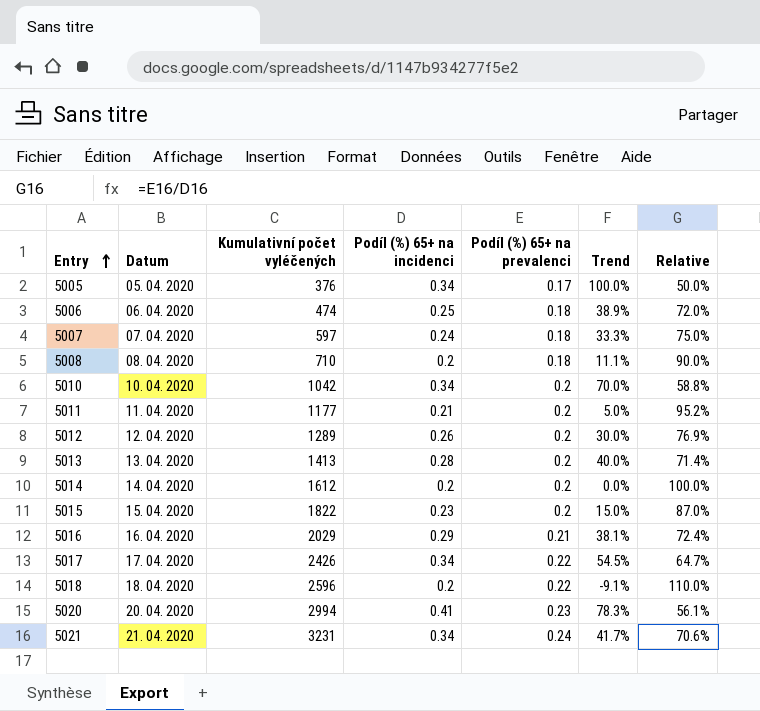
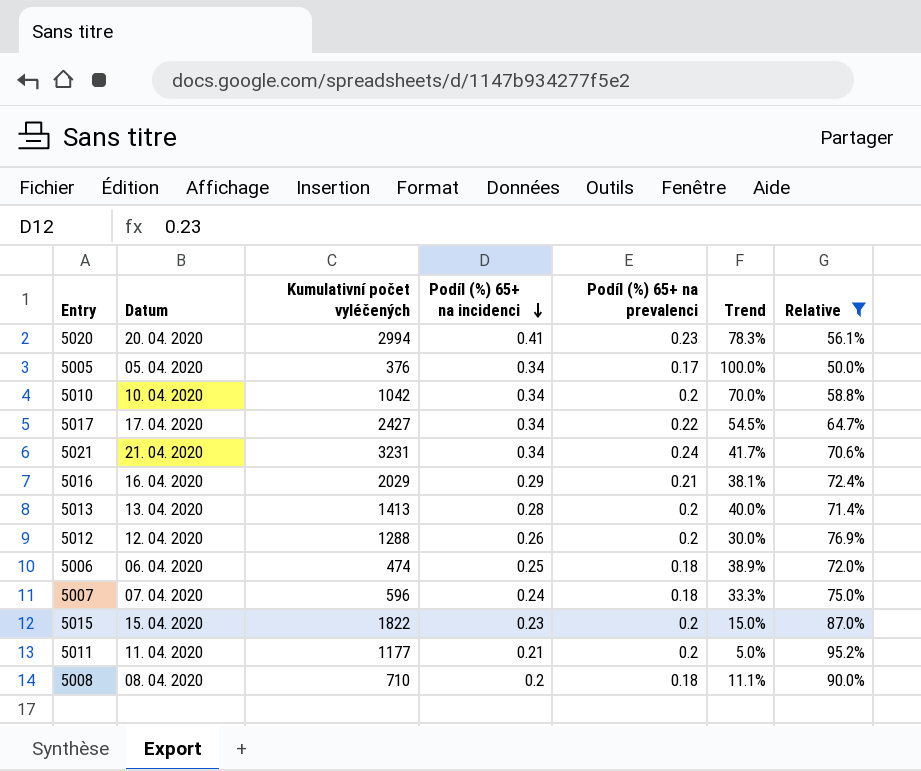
filter: none -> Relative <= 95.2%
row order: Entry ascending -> Podíl (%) 65+ na incidenci descending
5017 | Kumulativní počet vyléčených: 2426 -> 2427
5012 | Kumulativní počet vyléčených: 1289 -> 1288
5007 | Kumulativní počet vyléčených: 597 -> 596

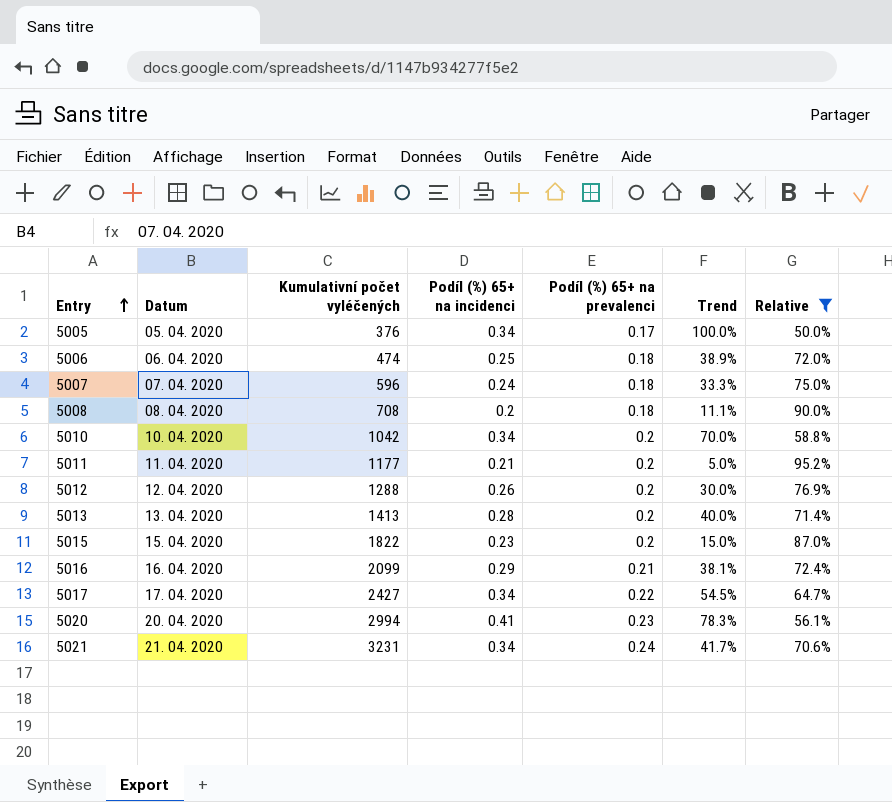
row order: Podíl (%) 65+ na incidenci descending -> Entry ascending
5008 | Kumulativní počet vyléčených: 710 -> 708
5016 | Kumulativní počet vyléčených: 2029 -> 2099

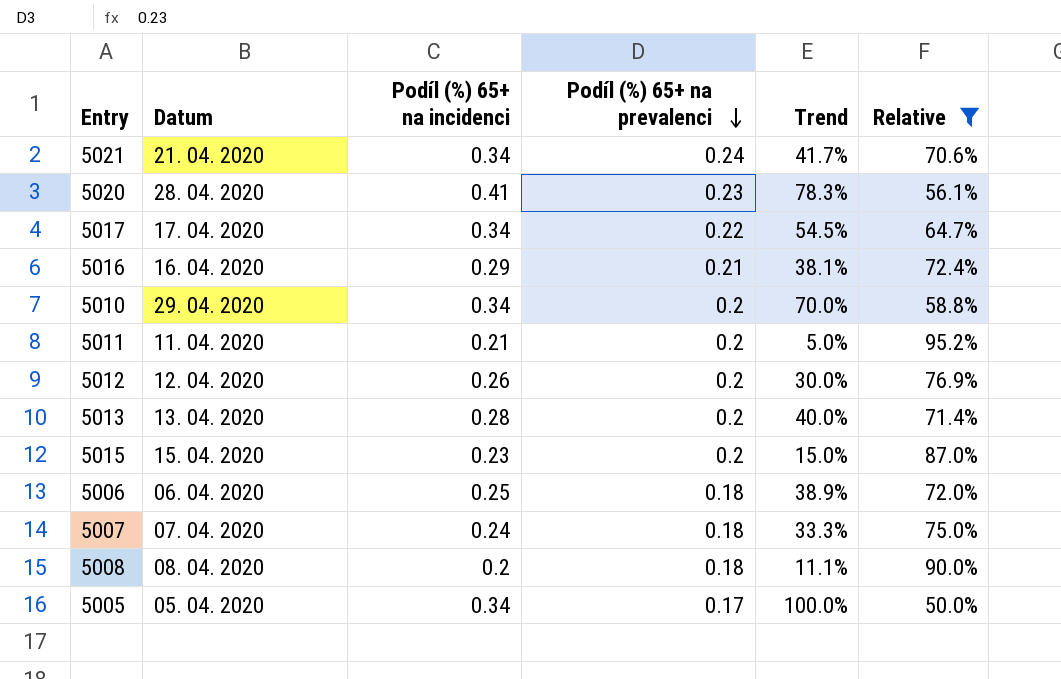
row order: Entry ascending -> Podíl (%) 65+ na prevalenci descending
column Kumulativní počet vyléčených | position: 3 -> none
5020 | Datum: 20. 04. 2020 -> 28. 04. 2020
5010 | Datum: 10. 04. 2020 -> 29. 04. 2020

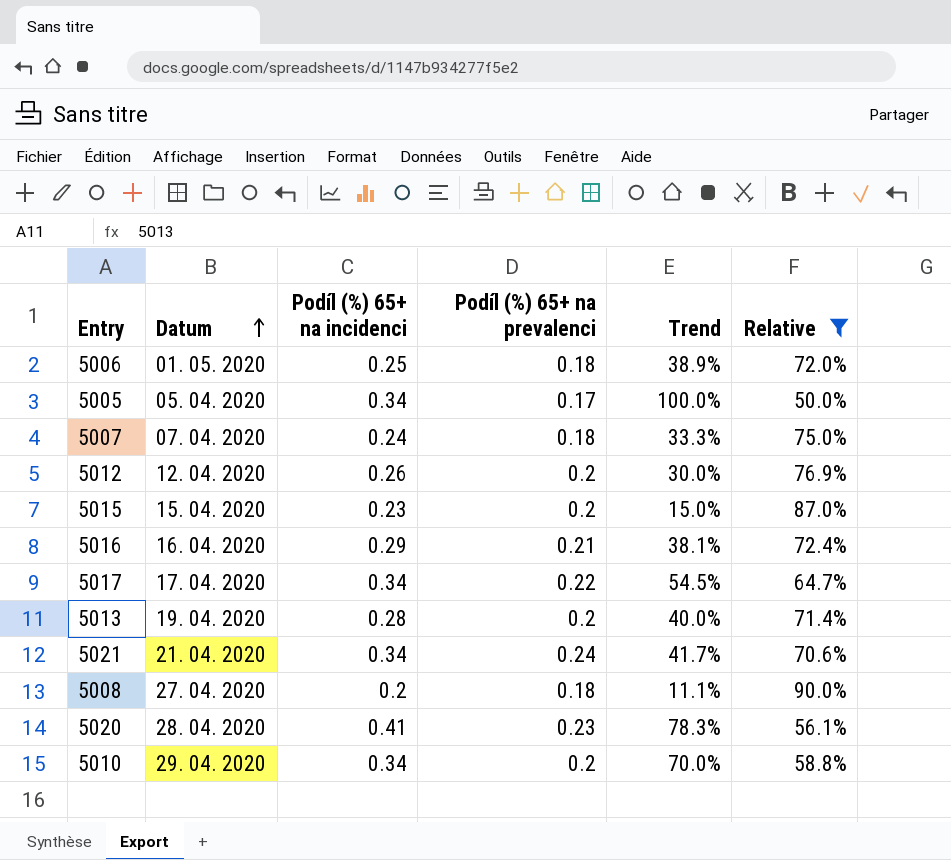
row order: Podíl (%) 65+ na prevalenci descending -> Datum ascending
row 5011: 11. 04. 2020 | 0.21 | 0.2 | 5.0% | 95.2% -> none
5006 | Datum: 06. 04. 2020 -> 01. 05. 2020
5013 | Datum: 13. 04. 2020 -> 19. 04. 2020
5008 | Datum: 08. 04. 2020 -> 27. 04. 2020

